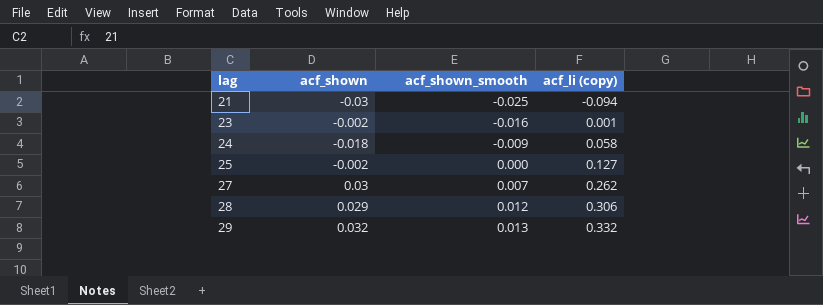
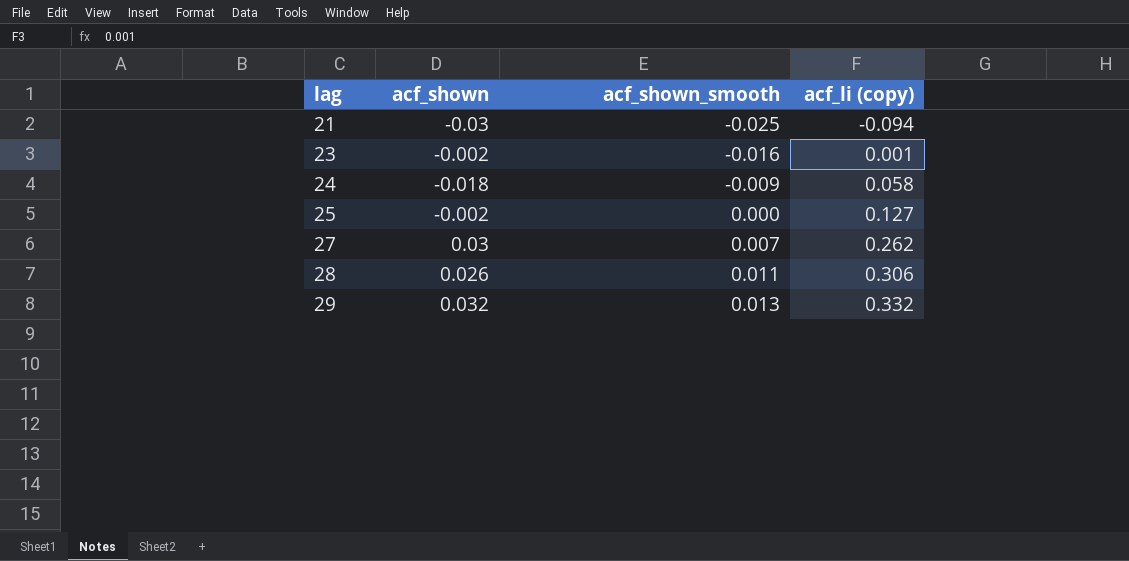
28 | acf_shown: 0.029 -> 0.026
28 | acf_shown_smooth: 0.012 -> 0.011

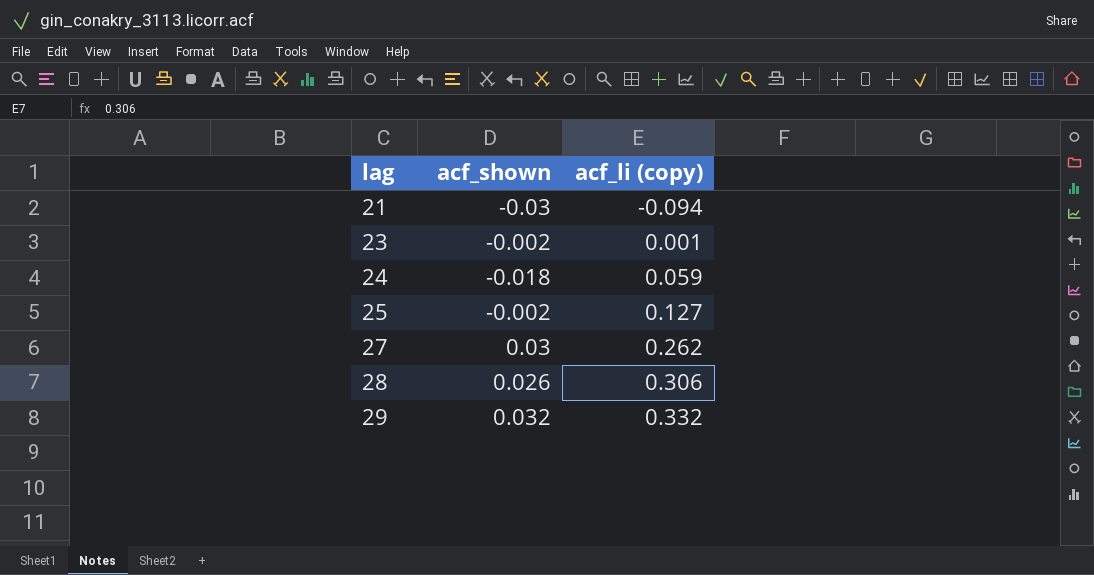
column acf_shown_smooth | position: 3 -> none
24 | acf_li (copy): 0.058 -> 0.059

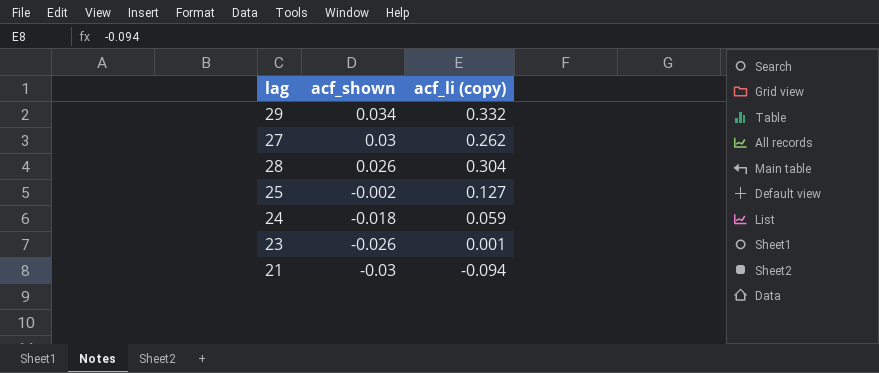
row order: lag ascending -> acf_shown descending
29 | acf_shown: 0.032 -> 0.034
28 | acf_li (copy): 0.306 -> 0.304
23 | acf_shown: -0.002 -> -0.026

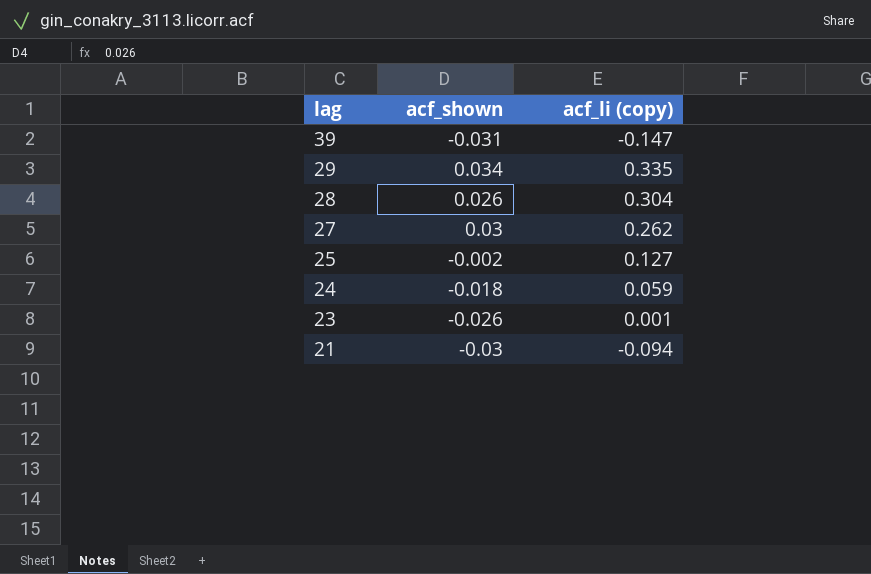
row order: acf_shown descending -> lag descending
row 39: none -> -0.031 | -0.147
29 | acf_li (copy): 0.332 -> 0.335

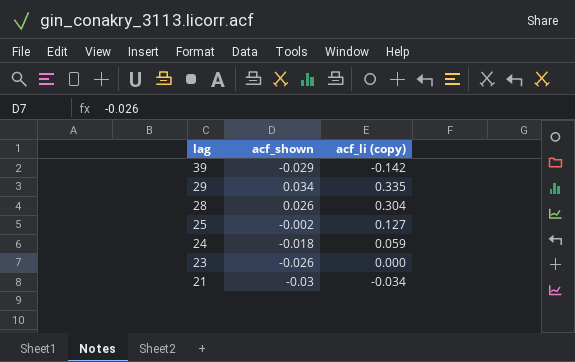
row 27: 0.03 | 0.262 -> none
39 | acf_shown: -0.031 -> -0.029
39 | acf_li (copy): -0.147 -> -0.142
23 | acf_li (copy): 0.001 -> 0.000
21 | acf_li (copy): -0.094 -> -0.034

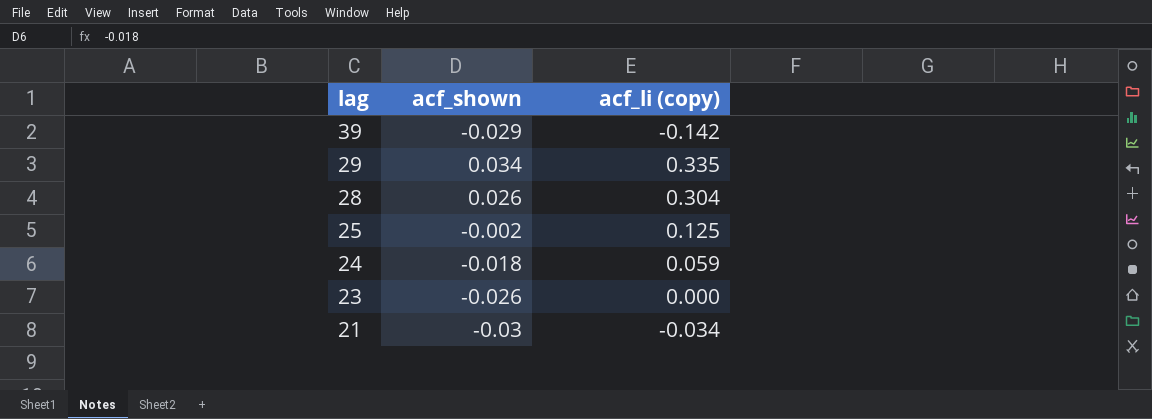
25 | acf_li (copy): 0.127 -> 0.125

